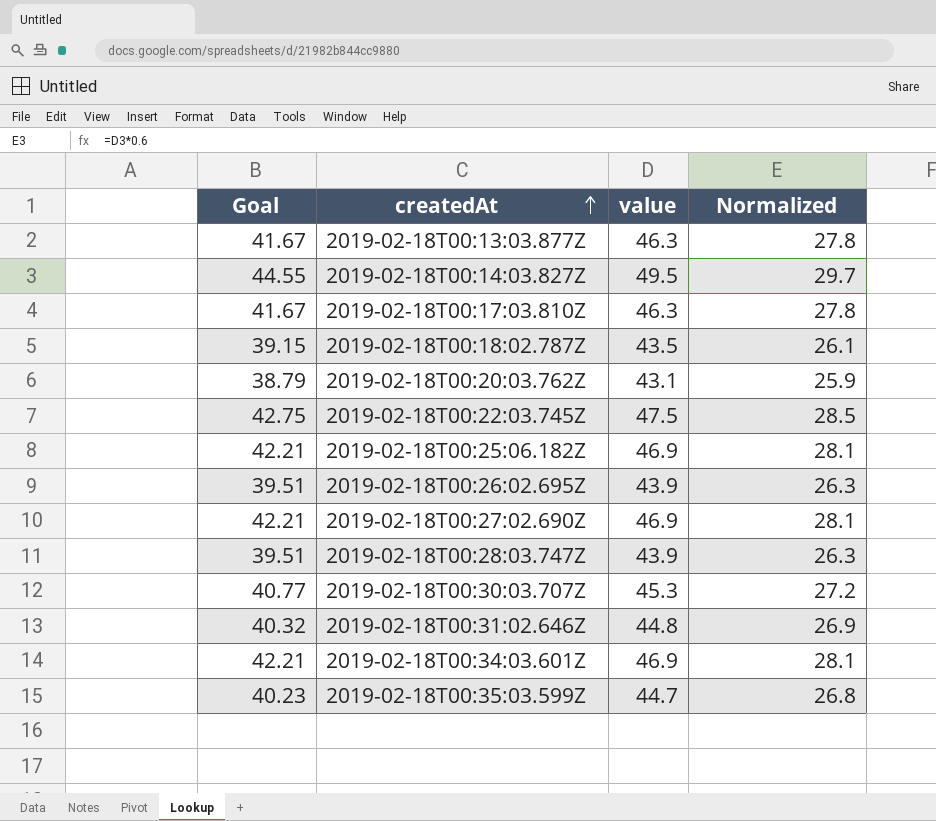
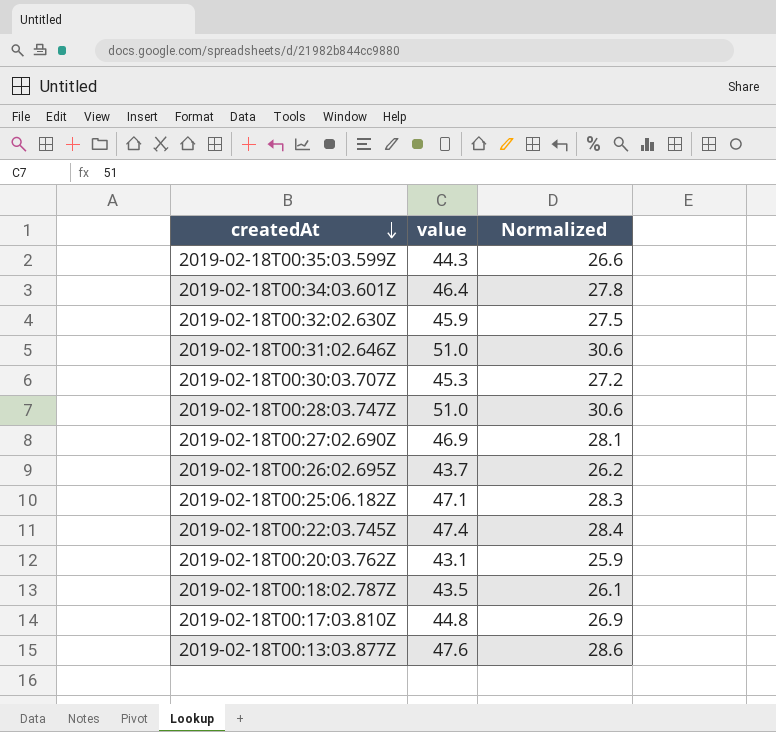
row order: createdAt ascending -> createdAt descending
column Goal | formula: [value] * 0.9 -> none
row 2019-02-18T00:14:03.827Z: 44.55 | 49.5 | 29.7 -> none
2019-02-18T00:35:03.599Z | value: 44.7 -> 44.3
2019-02-18T00:35:03.599Z | Normalized: 26.8 -> 26.6
2019-02-18T00:34:03.601Z | value: 46.9 -> 46.4
2019-02-18T00:34:03.601Z | Normalized: 28.1 -> 27.8
row 2019-02-18T00:32:02.630Z: none -> 45.9 | 27.5
2019-02-18T00:31:02.646Z | value: 44.8 -> 51.0
2019-02-18T00:31:02.646Z | Normalized: 26.9 -> 30.6
2019-02-18T00:28:03.747Z | value: 43.9 -> 51.0
2019-02-18T00:28:03.747Z | Normalized: 26.3 -> 30.6
2019-02-18T00:26:02.695Z | value: 43.9 -> 43.7
2019-02-18T00:26:02.695Z | Normalized: 26.3 -> 26.2
2019-02-18T00:25:06.182Z | value: 46.9 -> 47.1
2019-02-18T00:25:06.182Z | Normalized: 28.1 -> 28.3
2019-02-18T00:22:03.745Z | value: 47.5 -> 47.4
2019-02-18T00:22:03.745Z | Normalized: 28.5 -> 28.4
2019-02-18T00:17:03.810Z | value: 46.3 -> 44.8
2019-02-18T00:17:03.810Z | Normalized: 27.8 -> 26.9
2019-02-18T00:13:03.877Z | value: 46.3 -> 47.6
2019-02-18T00:13:03.877Z | Normalized: 27.8 -> 28.6

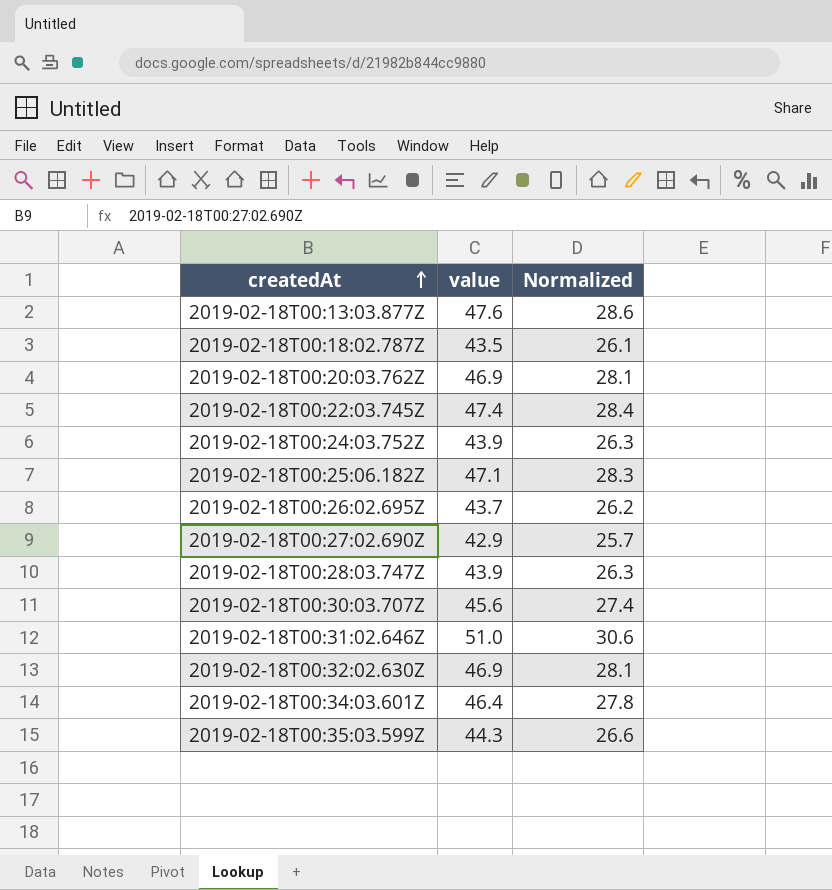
row order: createdAt descending -> createdAt ascending
row 2019-02-18T00:17:03.810Z: 44.8 | 26.9 -> none
2019-02-18T00:20:03.762Z | value: 43.1 -> 46.9
2019-02-18T00:20:03.762Z | Normalized: 25.9 -> 28.1
row 2019-02-18T00:24:03.752Z: none -> 43.9 | 26.3
2019-02-18T00:27:02.690Z | value: 46.9 -> 42.9
2019-02-18T00:27:02.690Z | Normalized: 28.1 -> 25.7
2019-02-18T00:28:03.747Z | value: 51.0 -> 43.9
2019-02-18T00:28:03.747Z | Normalized: 30.6 -> 26.3
2019-02-18T00:30:03.707Z | value: 45.3 -> 45.6
2019-02-18T00:30:03.707Z | Normalized: 27.2 -> 27.4
2019-02-18T00:32:02.630Z | value: 45.9 -> 46.9
2019-02-18T00:32:02.630Z | Normalized: 27.5 -> 28.1

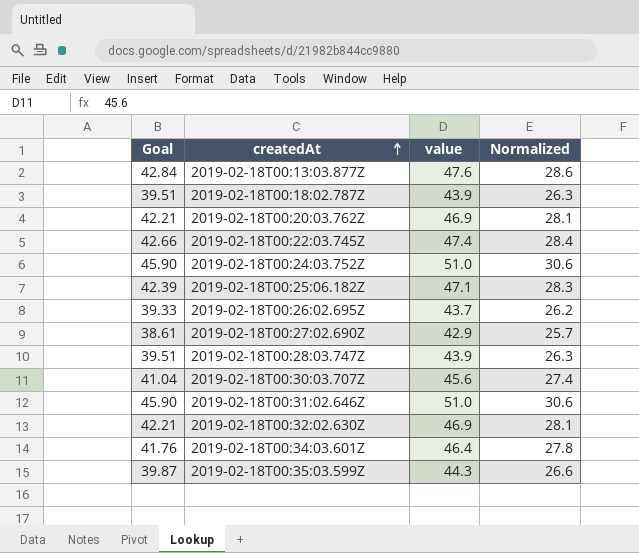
column Goal | formula: none -> [value] * 0.9
2019-02-18T00:18:02.787Z | value: 43.5 -> 43.9
2019-02-18T00:18:02.787Z | Normalized: 26.1 -> 26.3
2019-02-18T00:24:03.752Z | value: 43.9 -> 51.0
2019-02-18T00:24:03.752Z | Normalized: 26.3 -> 30.6

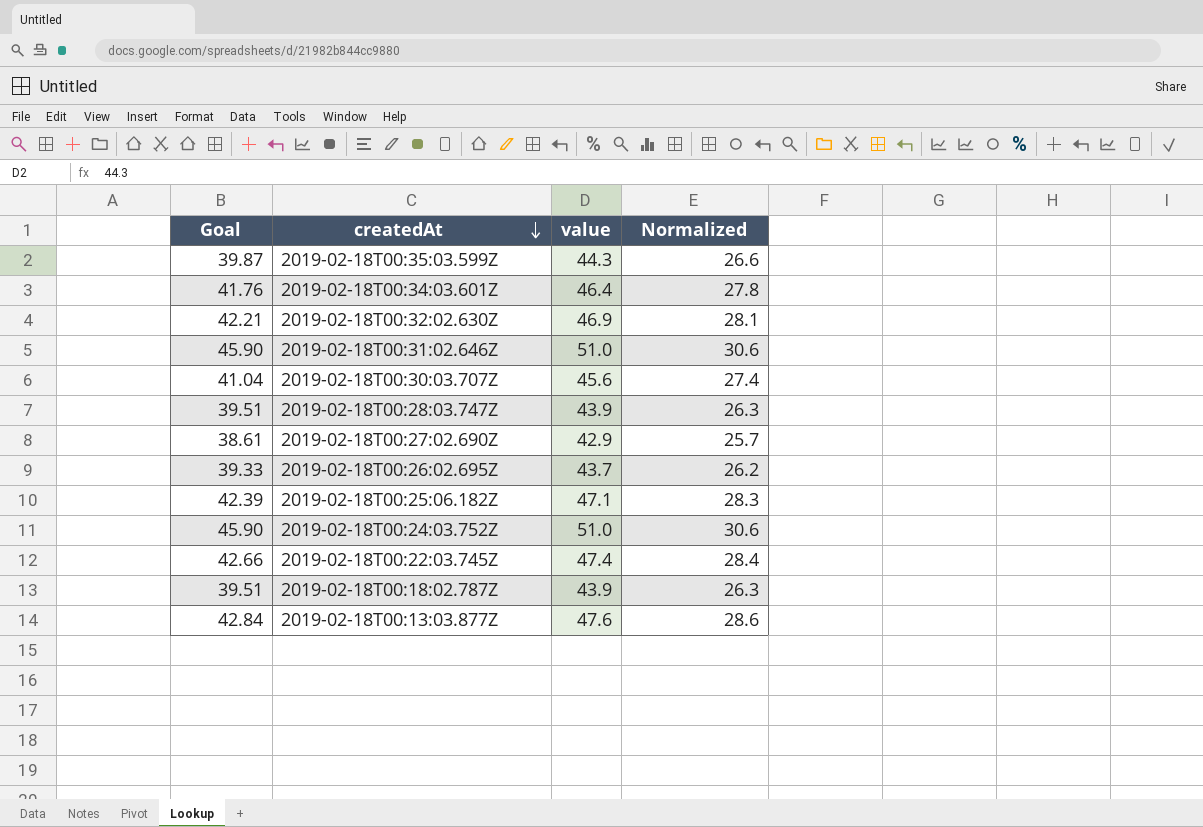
row order: createdAt ascending -> createdAt descending
row 2019-02-18T00:20:03.762Z: 42.21 | 46.9 | 28.1 -> none

